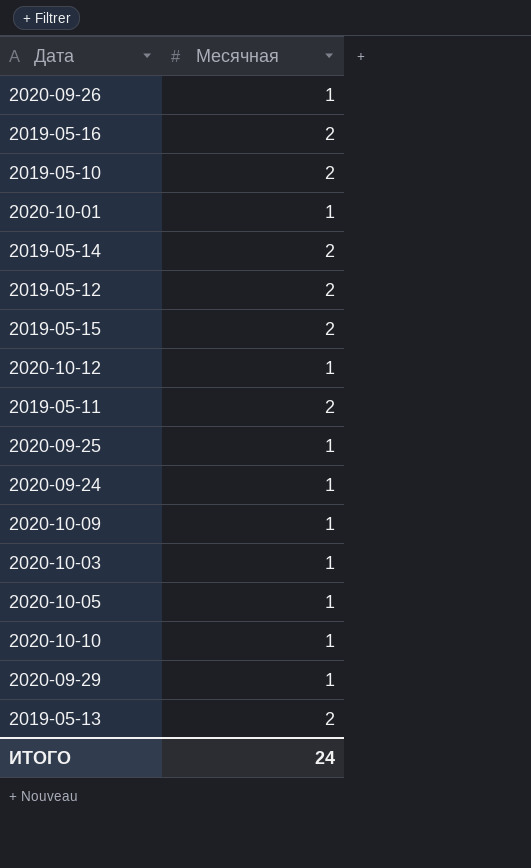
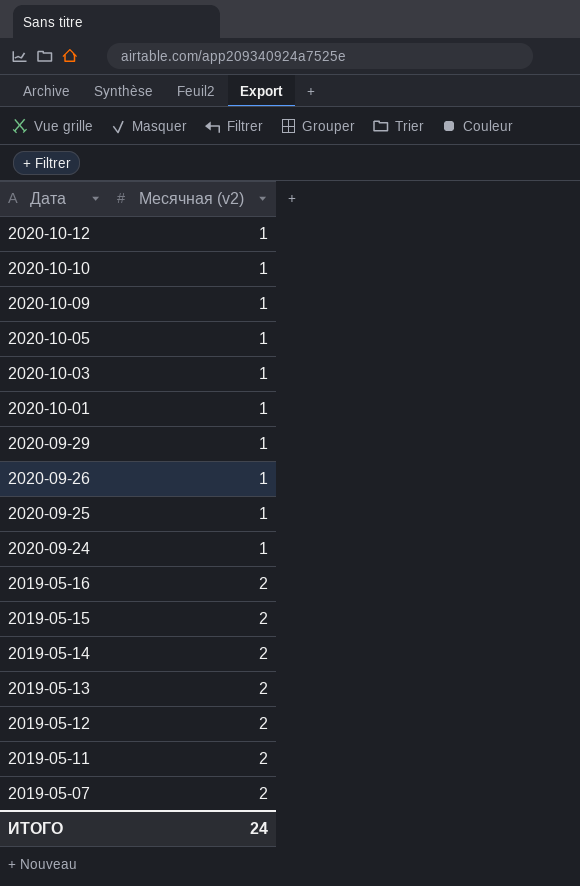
row order: none -> Дата descending
column name: Месячная -> Месячная (v2)
row 2019-05-10: 2 -> none
row 2019-05-07: none -> 2

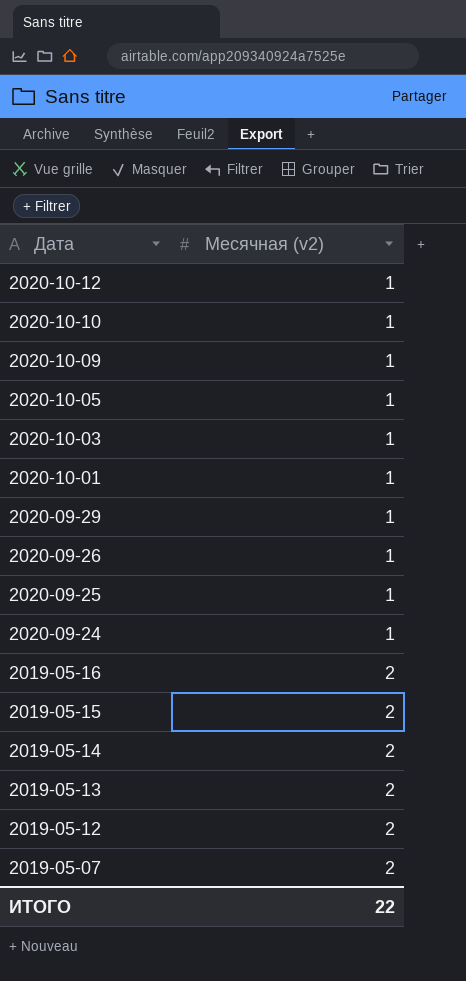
row 2019-05-11: 2 -> none
ИТОГО | Месячная (v2): 24 -> 22

